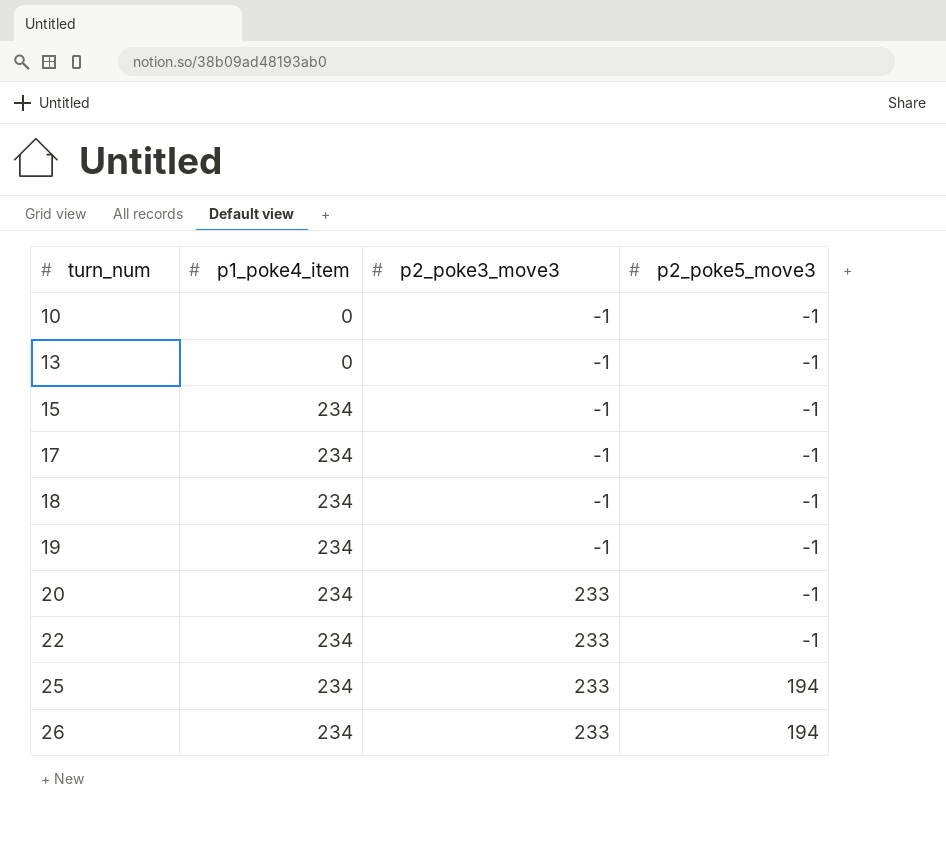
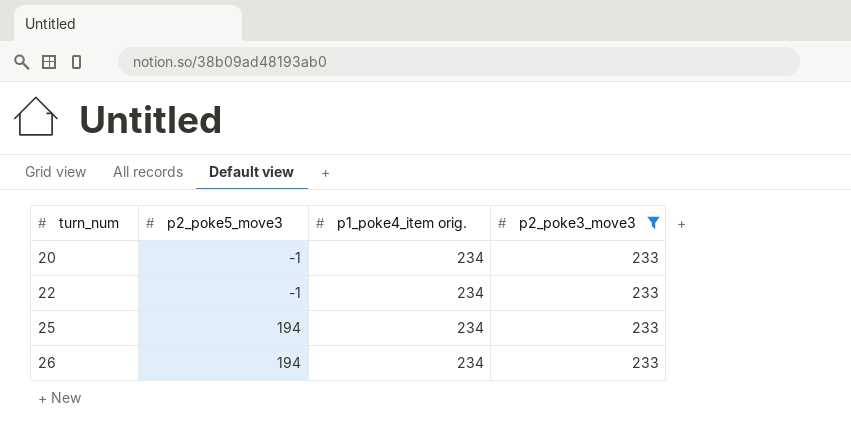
filter: none -> p2_poke3_move3 = 233
column p2_poke5_move3 | position: 4 -> 2
column name: p1_poke4_item -> p1_poke4_item orig.

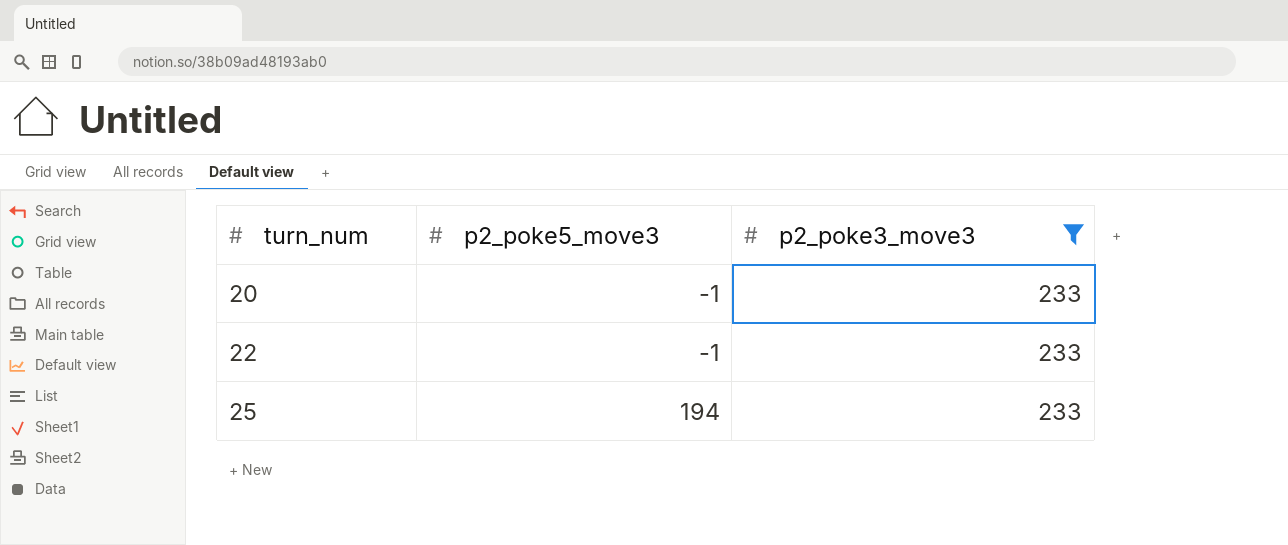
column p1_poke4_item orig. | position: 3 -> none
row 26: 194 | 234 | 233 -> none

